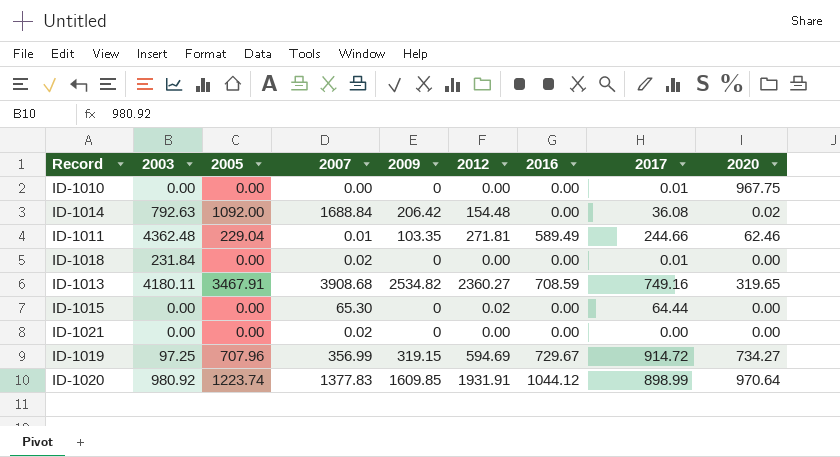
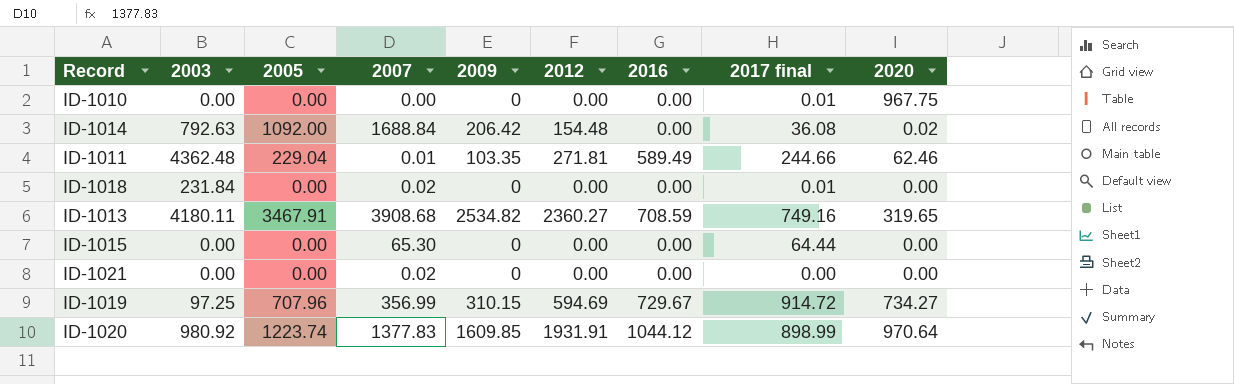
column name: 2017 -> 2017 final
ID-1015 | 2012: 0.02 -> 0.00
ID-1019 | 2009: 319.15 -> 310.15

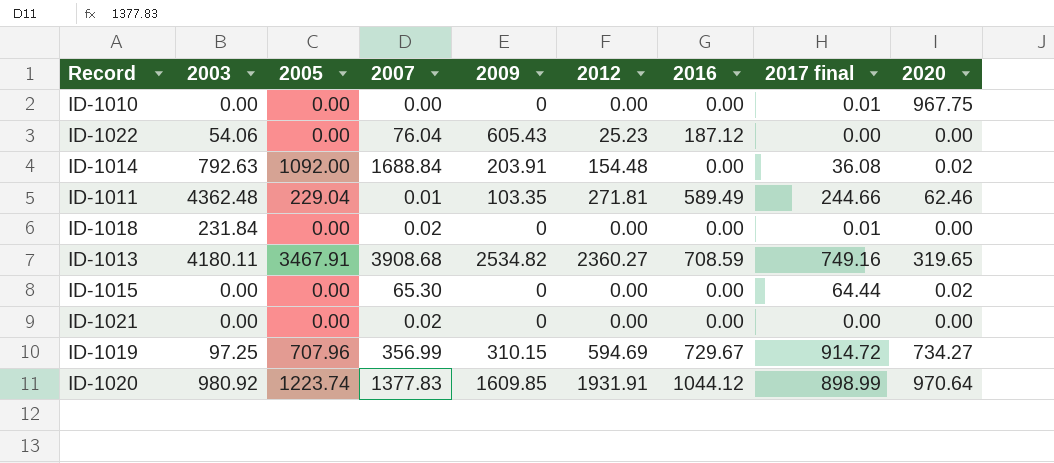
row ID-1022: none -> 54.06 | 0.00 | 76.04 | 605.43 | 25.23 | 187.12 | 0.00 | 0.00
ID-1014 | 2009: 206.42 -> 203.91
ID-1015 | 2020: 0.00 -> 0.02

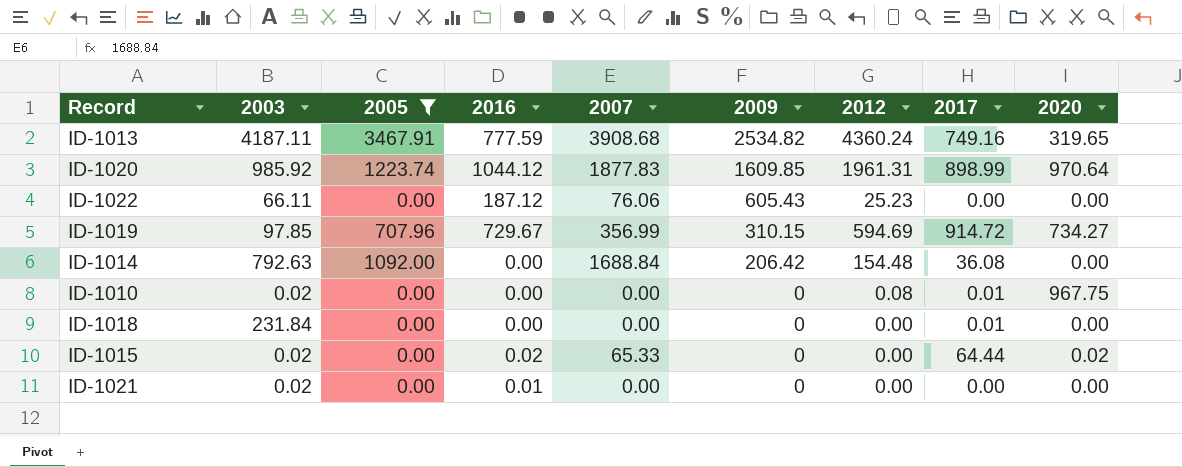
filter: none -> 2005 != 229.04
row order: none -> 2009 descending
column 2016 | position: 7 -> 4
column name: 2017 final -> 2017
ID-1013 | 2003: 4180.11 -> 4187.11
ID-1013 | 2016: 708.59 -> 777.59
ID-1013 | 2012: 2360.27 -> 4360.24
ID-1020 | 2003: 980.92 -> 985.92
ID-1020 | 2007: 1377.83 -> 1877.83
ID-1020 | 2012: 1931.91 -> 1961.31
ID-1022 | 2003: 54.06 -> 66.11
ID-1022 | 2007: 76.04 -> 76.06
ID-1019 | 2003: 97.25 -> 97.85
ID-1014 | 2009: 203.91 -> 206.42
ID-1014 | 2020: 0.02 -> 0.00
ID-1010 | 2003: 0.00 -> 0.02
ID-1010 | 2012: 0.00 -> 0.08
ID-1018 | 2007: 0.02 -> 0.00
ID-1015 | 2003: 0.00 -> 0.02
ID-1015 | 2016: 0.00 -> 0.02
ID-1015 | 2007: 65.30 -> 65.33
ID-1021 | 2003: 0.00 -> 0.02
ID-1021 | 2016: 0.00 -> 0.01
ID-1021 | 2007: 0.02 -> 0.00

